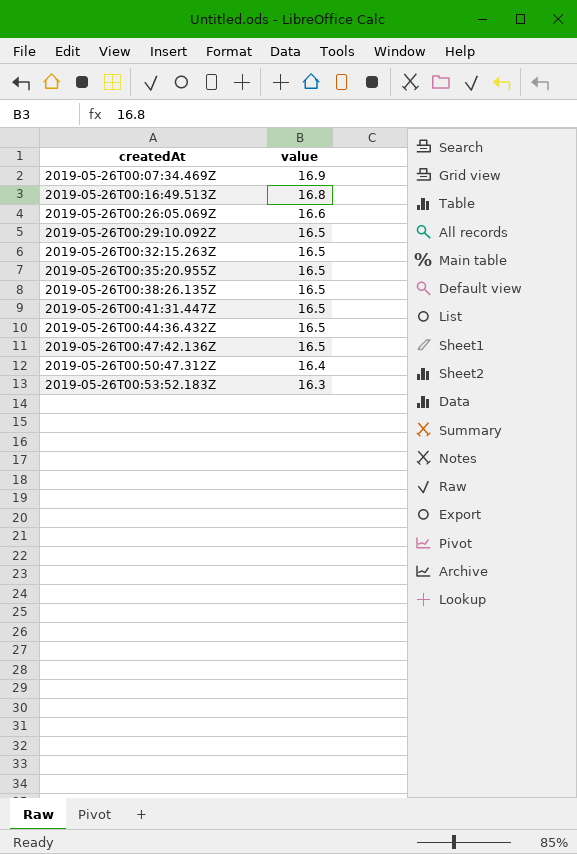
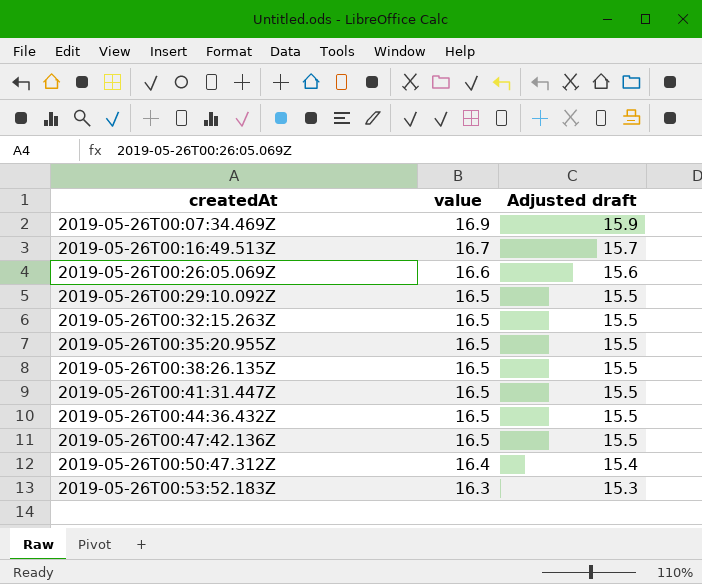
column Adjusted draft | formula: none -> [value] - 1
2019-05-26T00:16:49.513Z | value: 16.8 -> 16.7

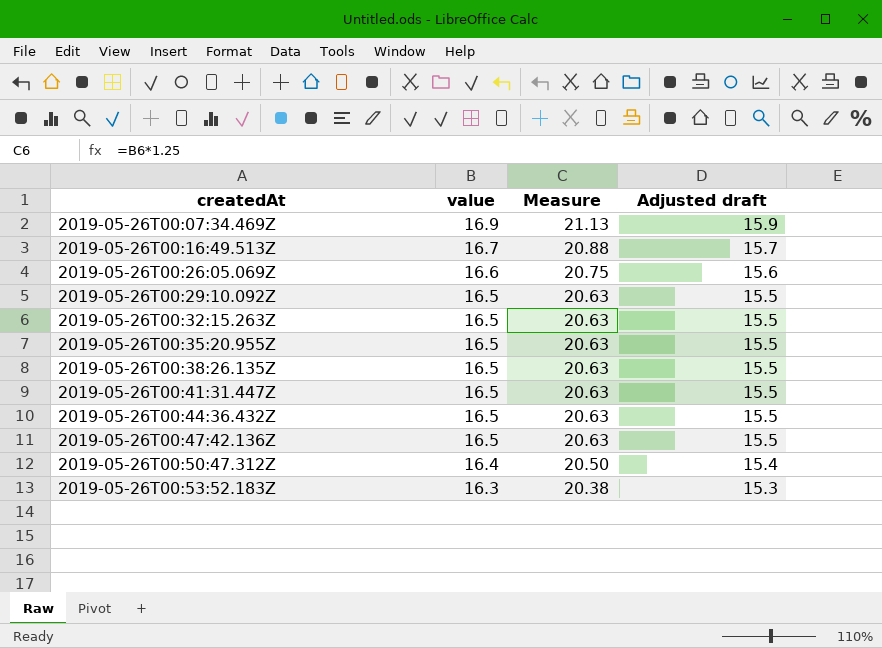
column Measure | formula: none -> [value] * 1.25

